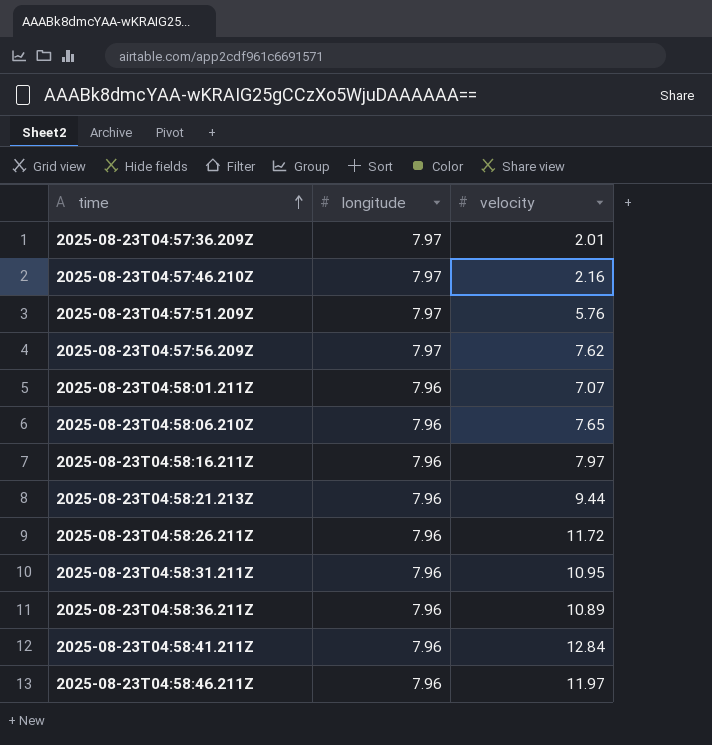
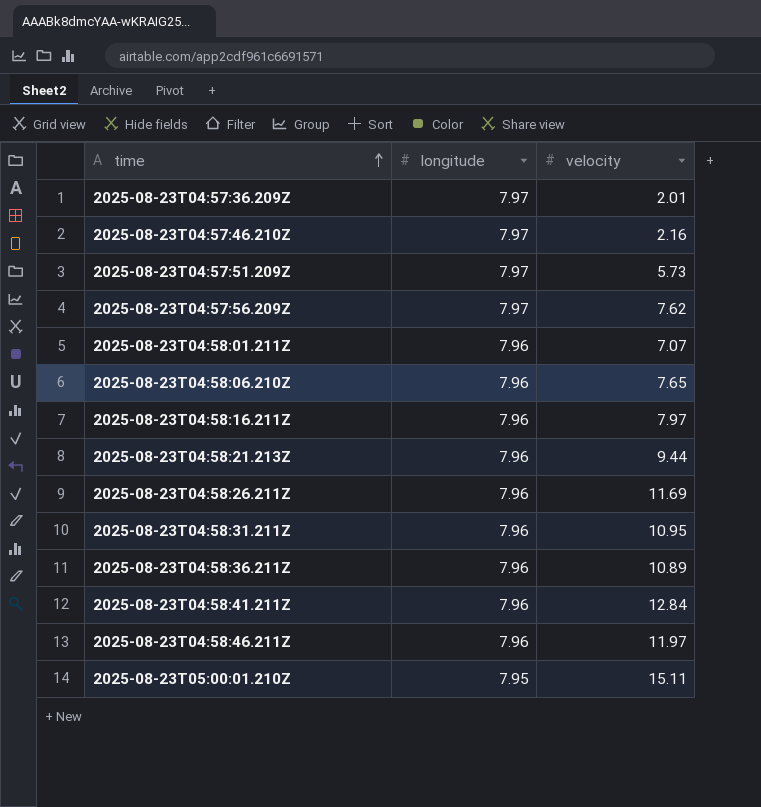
2025-08-23T04:57:51.209Z | velocity: 5.76 -> 5.73
2025-08-23T04:58:26.211Z | velocity: 11.72 -> 11.69
row 2025-08-23T05:00:01.210Z: none -> 7.95 | 15.11

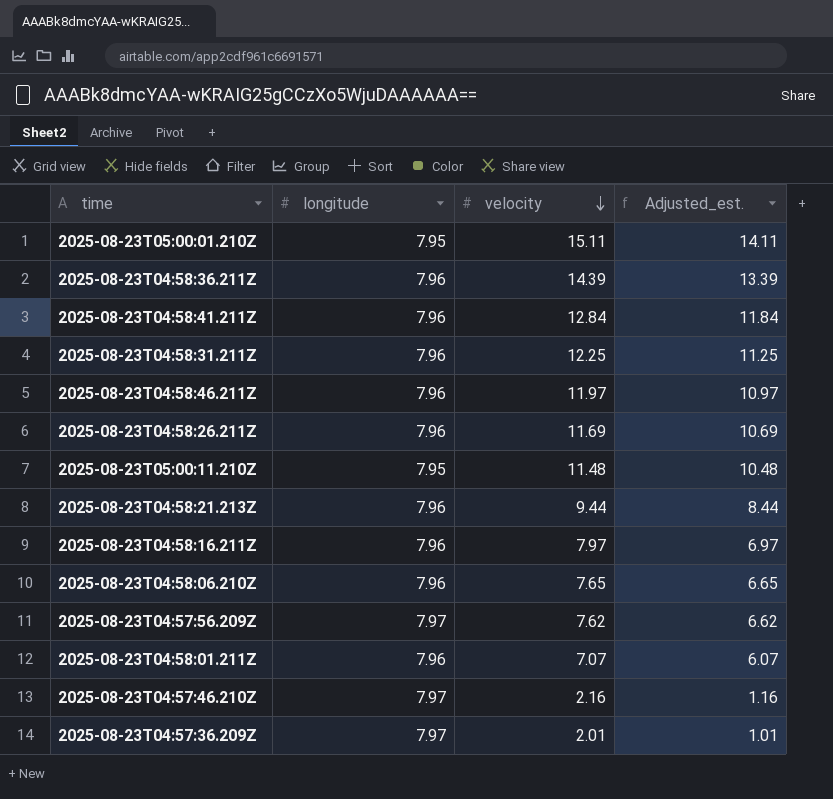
row order: time ascending -> velocity descending
column Adjusted_est. | formula: none -> [velocity] - 1
row 2025-08-23T04:57:51.209Z: 7.97 | 5.73 -> none
2025-08-23T04:58:36.211Z | velocity: 10.89 -> 14.39
2025-08-23T04:58:31.211Z | velocity: 10.95 -> 12.25
row 2025-08-23T05:00:11.210Z: none -> 7.95 | 11.48 | 10.48

